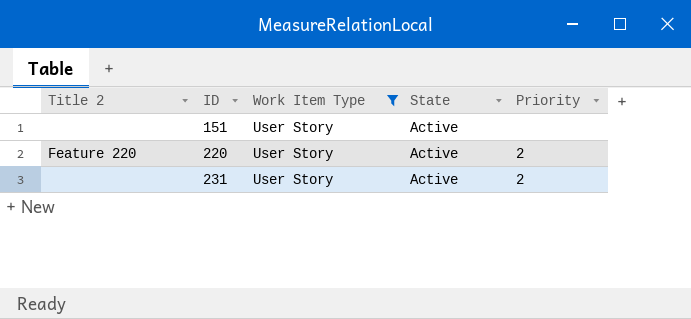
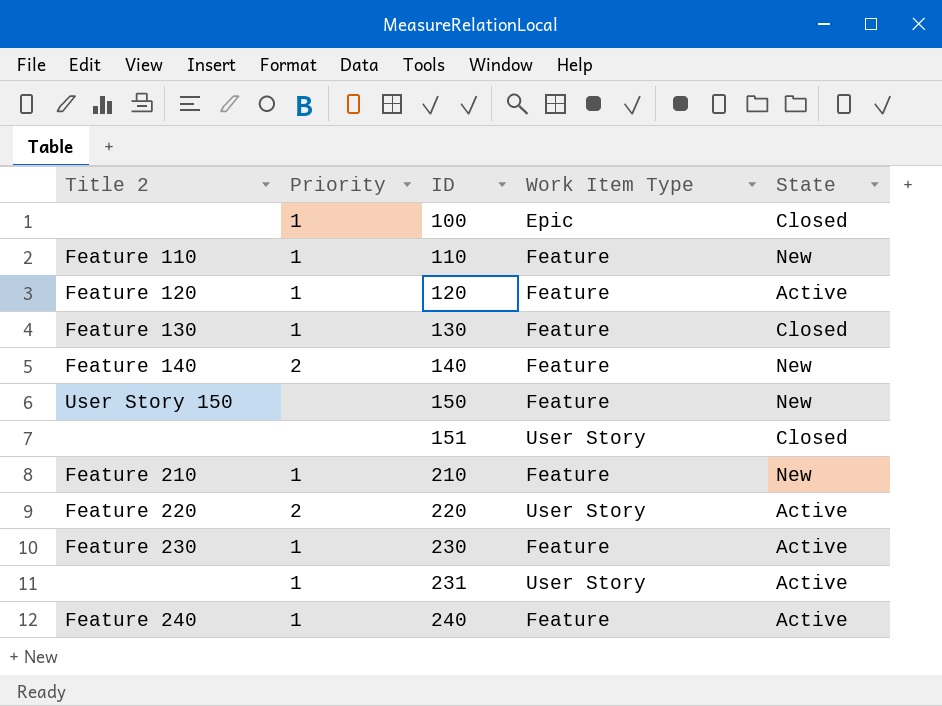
filter: Work Item Type = User Story -> none
column Priority | position: 5 -> 2
151 | State: Active -> Closed
231 | Priority: 2 -> 1

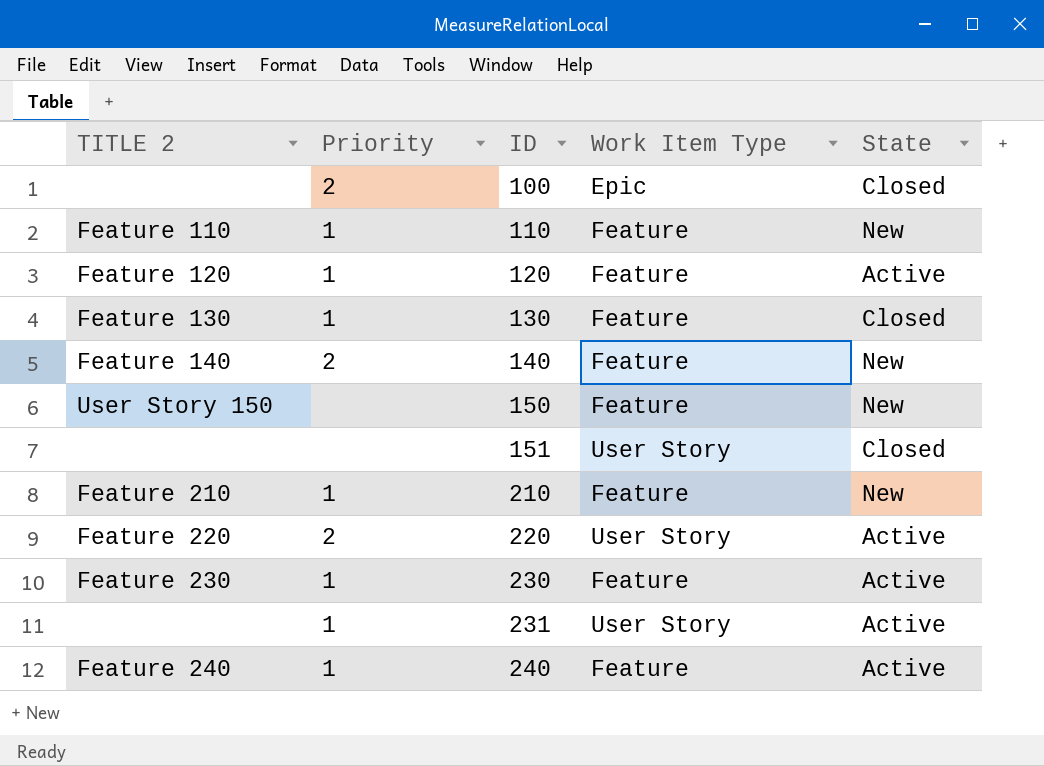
column name: Title 2 -> TITLE 2
100 | Priority: 1 -> 2

